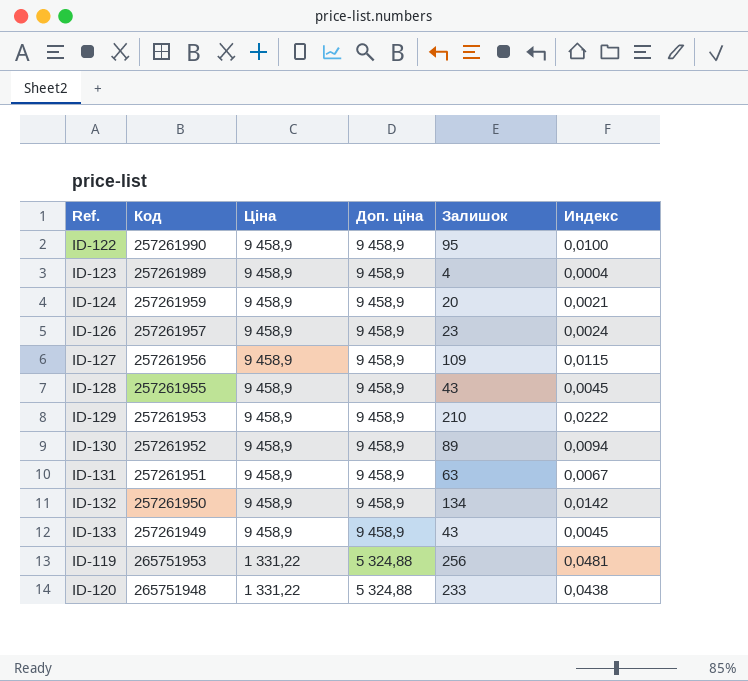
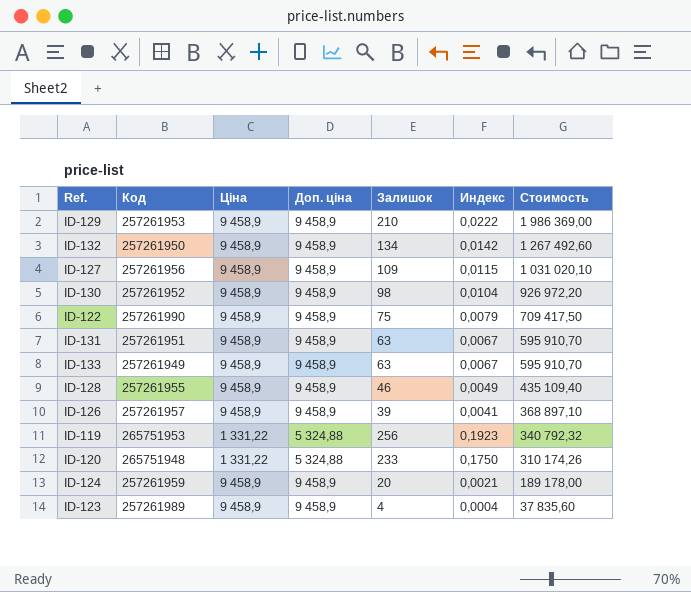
row order: Ціна descending -> Стоимость descending
column Индекс | formula: [Залишок] / [Доп. ціна] -> [Залишок] / [Ціна]
column Стоимость | formula: none -> [Ціна] * [Залишок]
ID-130 | Залишок: 89 -> 98
ID-122 | Залишок: 95 -> 75
ID-133 | Залишок: 43 -> 63
ID-128 | Залишок: 43 -> 46
ID-126 | Залишок: 23 -> 39

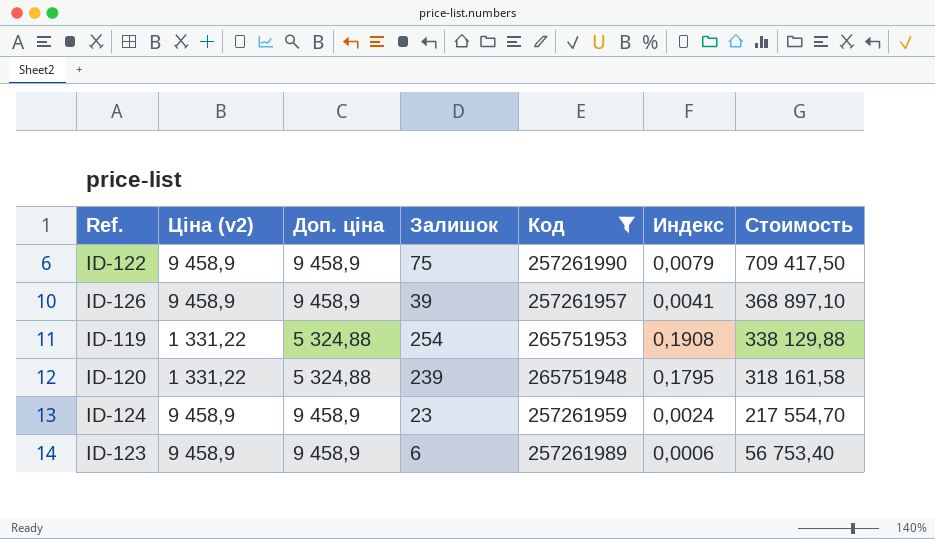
filter: none -> Код >= 257261957
column name: Ціна -> Ціна (v2)
column Код | position: 2 -> 5
ID-119 | Залишок: 256 -> 254
ID-119 | Индекс: 0,1923 -> 0,1908
ID-119 | Стоимость: 340 792,32 -> 338 129,88
ID-120 | Залишок: 233 -> 239
ID-120 | Индекс: 0,1750 -> 0,1795
ID-120 | Стоимость: 310 174,26 -> 318 161,58
ID-124 | Залишок: 20 -> 23
ID-124 | Индекс: 0,0021 -> 0,0024
ID-124 | Стоимость: 189 178,00 -> 217 554,70
ID-123 | Залишок: 4 -> 6
ID-123 | Индекс: 0,0004 -> 0,0006
ID-123 | Стоимость: 37 835,60 -> 56 753,40

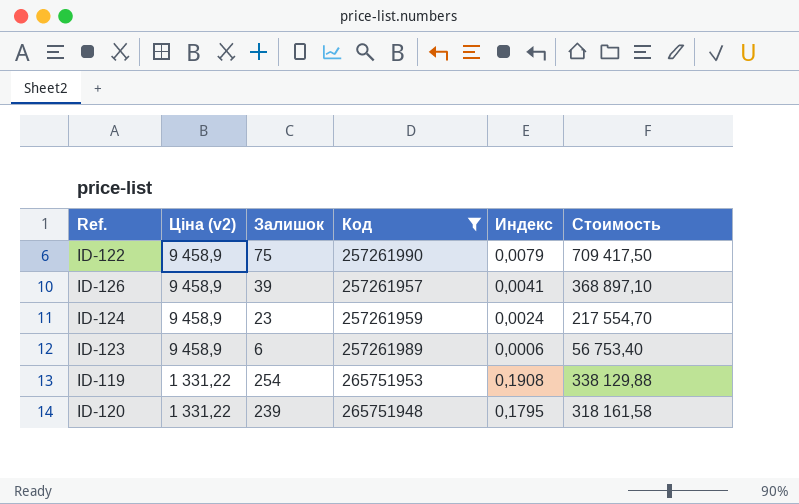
row order: Стоимость descending -> Ціна (v2) descending
column Доп. ціна | position: 3 -> none

